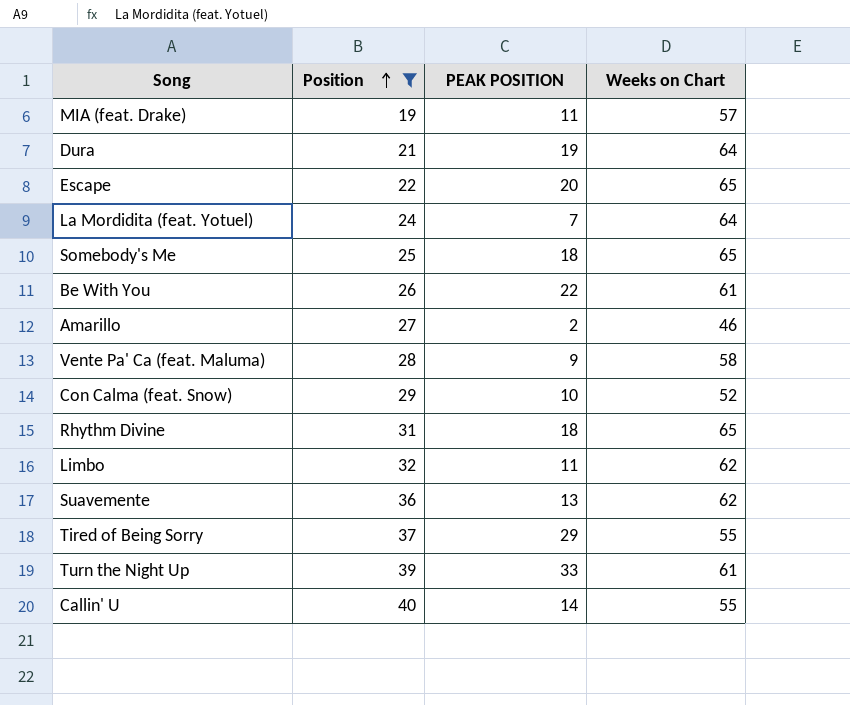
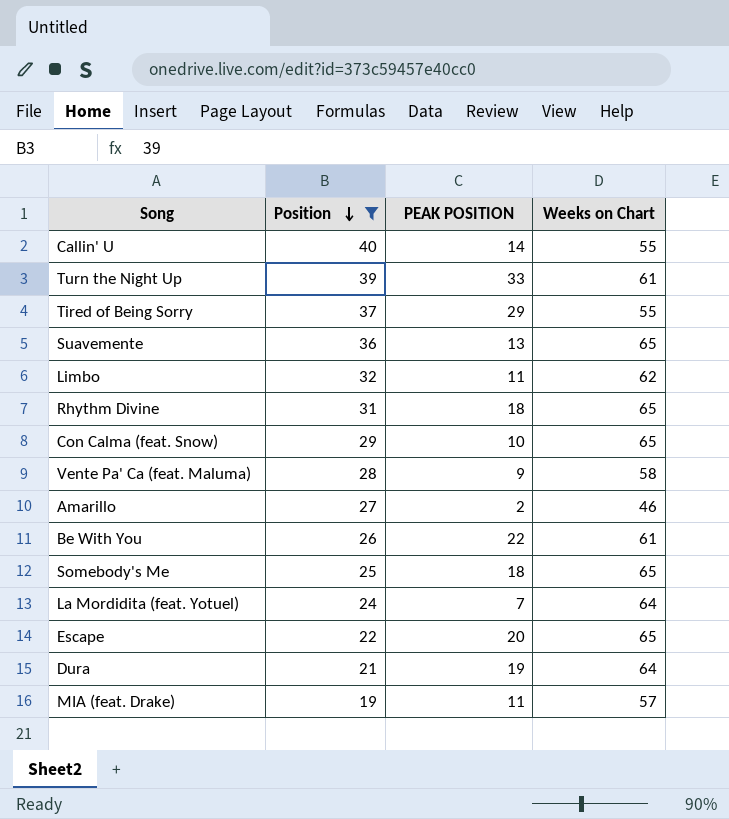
row order: Position ascending -> Position descending
Suavemente | Weeks on Chart: 62 -> 65
Con Calma (feat. Snow) | Weeks on Chart: 52 -> 65

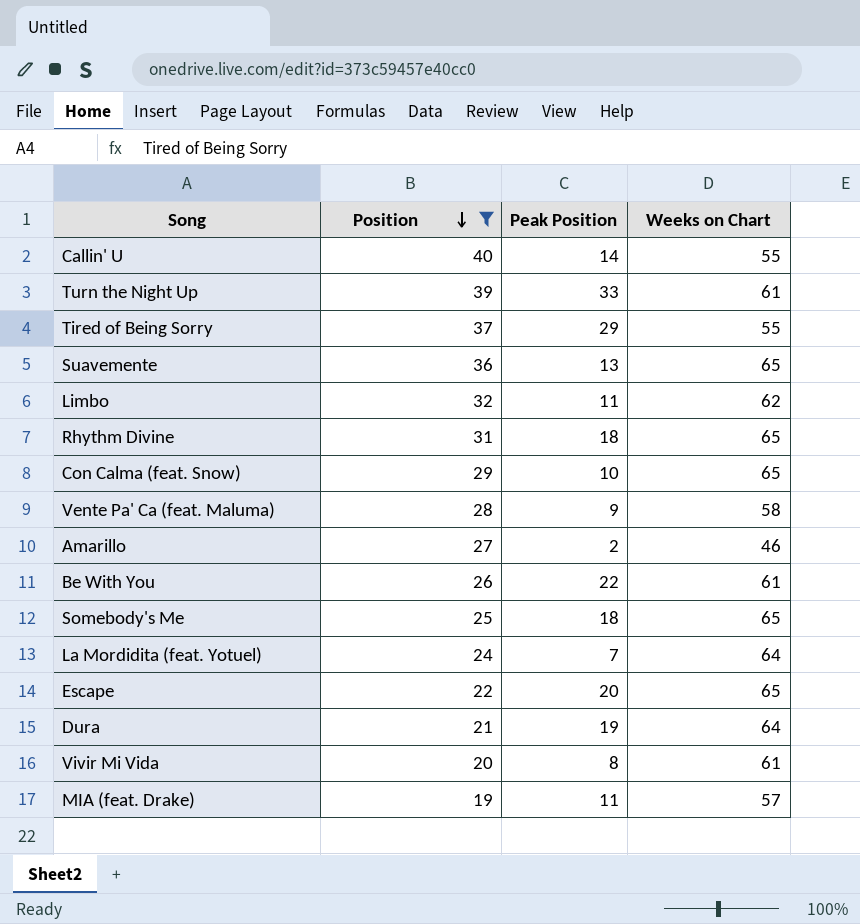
column name: PEAK POSITION -> Peak Position
row Vivir Mi Vida: none -> 20 | 8 | 61

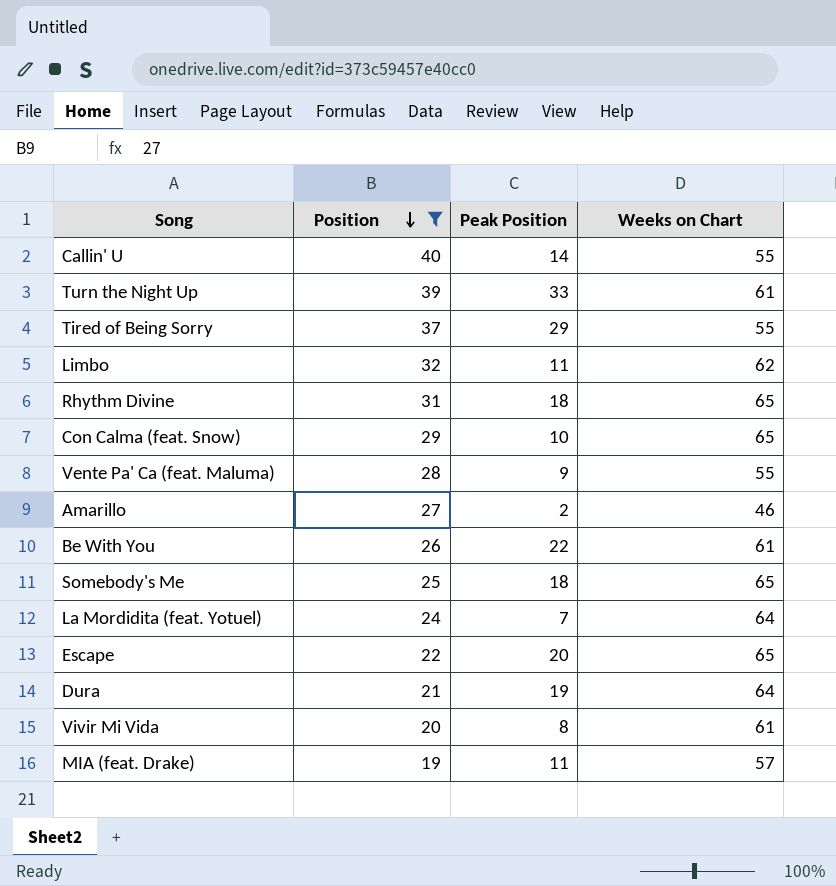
row Suavemente: 36 | 13 | 65 -> none
Vente Pa' Ca (feat. Maluma) | Weeks on Chart: 58 -> 55

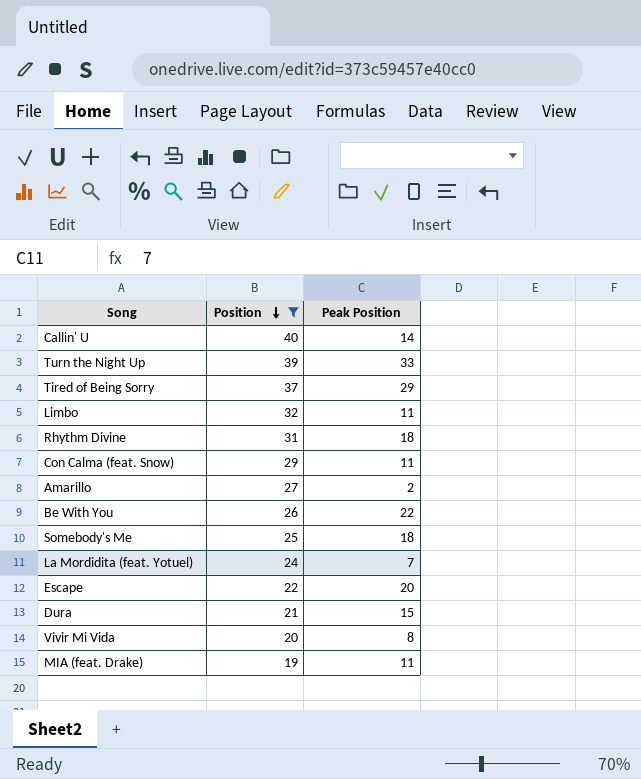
column Weeks on Chart | position: 4 -> none
row Vente Pa' Ca (feat. Maluma): 28 | 9 | 55 -> none
Con Calma (feat. Snow) | Peak Position: 10 -> 11
Dura | Peak Position: 19 -> 15

